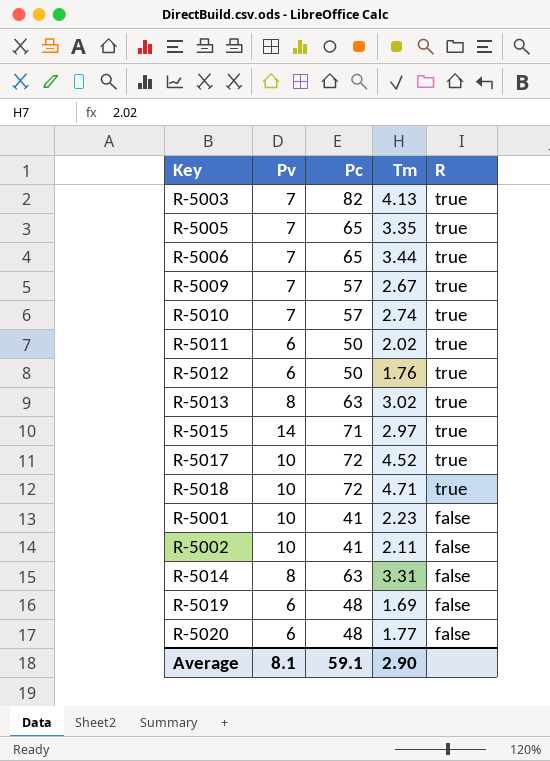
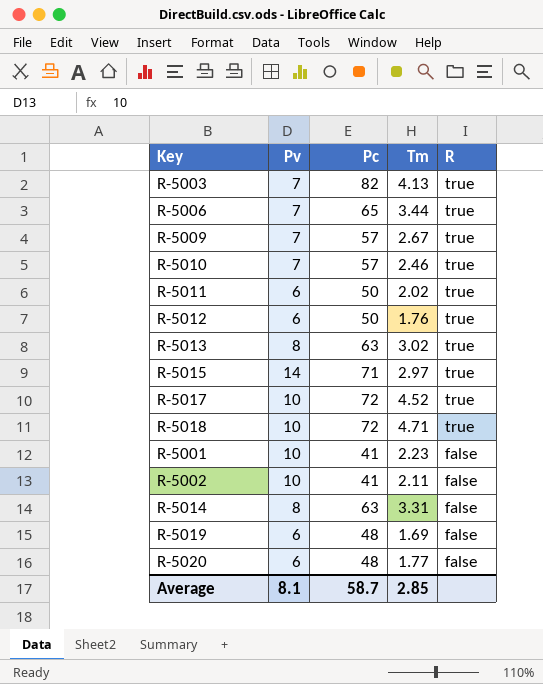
row R-5005: 7 | 65 | 3.35 | true -> none
R-5010 | Tm: 2.74 -> 2.46
Average | Pc: 59.1 -> 58.7
Average | Tm: 2.90 -> 2.85

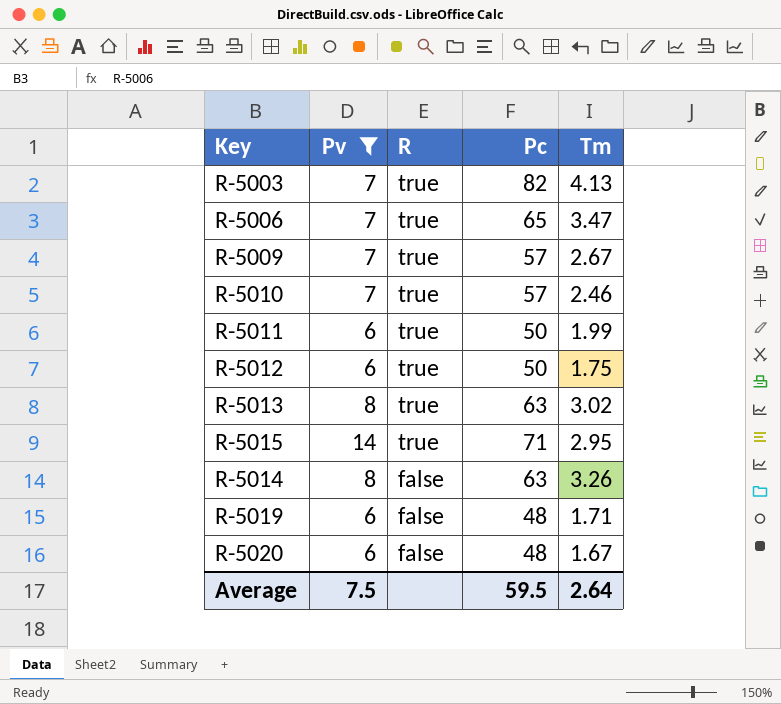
filter: none -> Pv != 10
column R | position: 5 -> 3
R-5006 | Tm: 3.44 -> 3.47
R-5011 | Tm: 2.02 -> 1.99
R-5012 | Tm: 1.76 -> 1.75
R-5015 | Tm: 2.97 -> 2.95
R-5014 | Tm: 3.31 -> 3.26
R-5019 | Tm: 1.69 -> 1.71
R-5020 | Tm: 1.77 -> 1.67
Average | Pv: 8.1 -> 7.5
Average | Pc: 58.7 -> 59.5
Average | Tm: 2.85 -> 2.64

